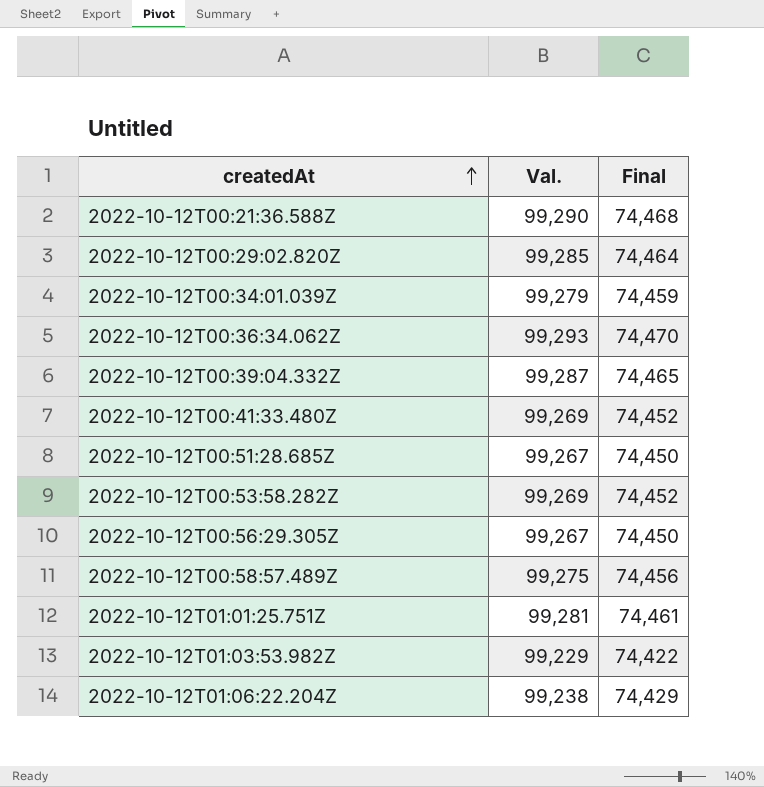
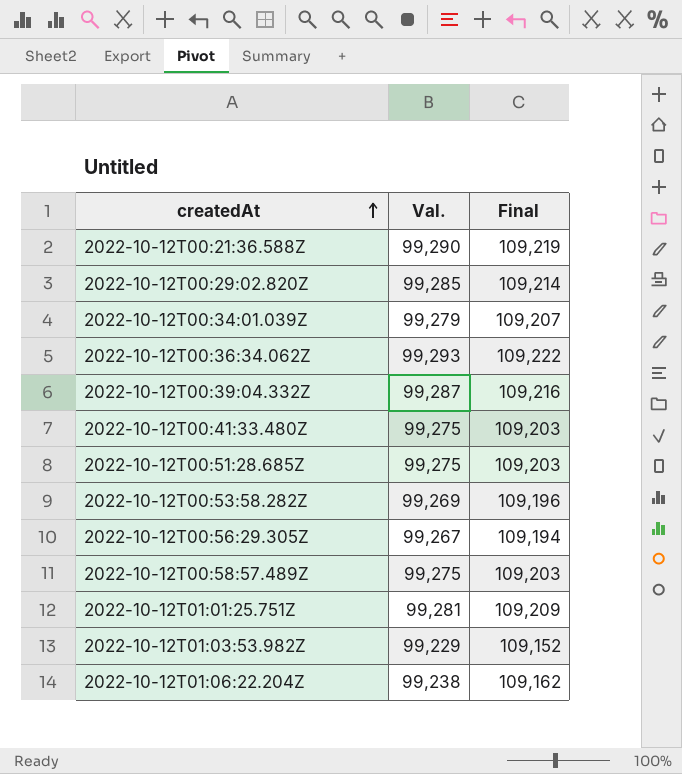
column Final | formula: [Val.] * 0.75 -> [Val.] * 1.1
2022-10-12T00:41:33.480Z | Val.: 99,269 -> 99,275
2022-10-12T00:51:28.685Z | Val.: 99,267 -> 99,275

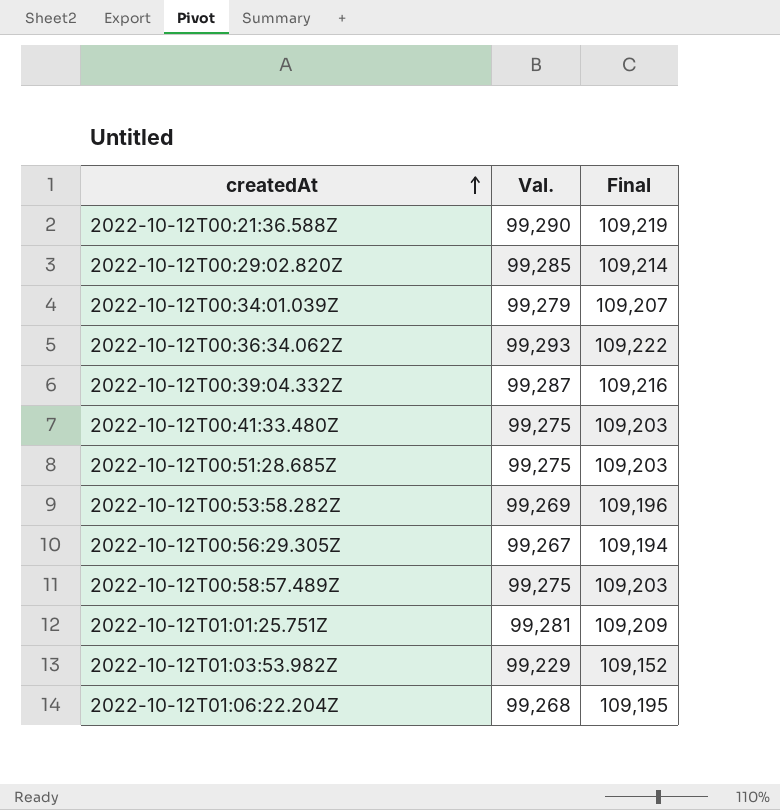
2022-10-12T01:06:22.204Z | Val.: 99,238 -> 99,268
2022-10-12T01:06:22.204Z | Final: 109,162 -> 109,195

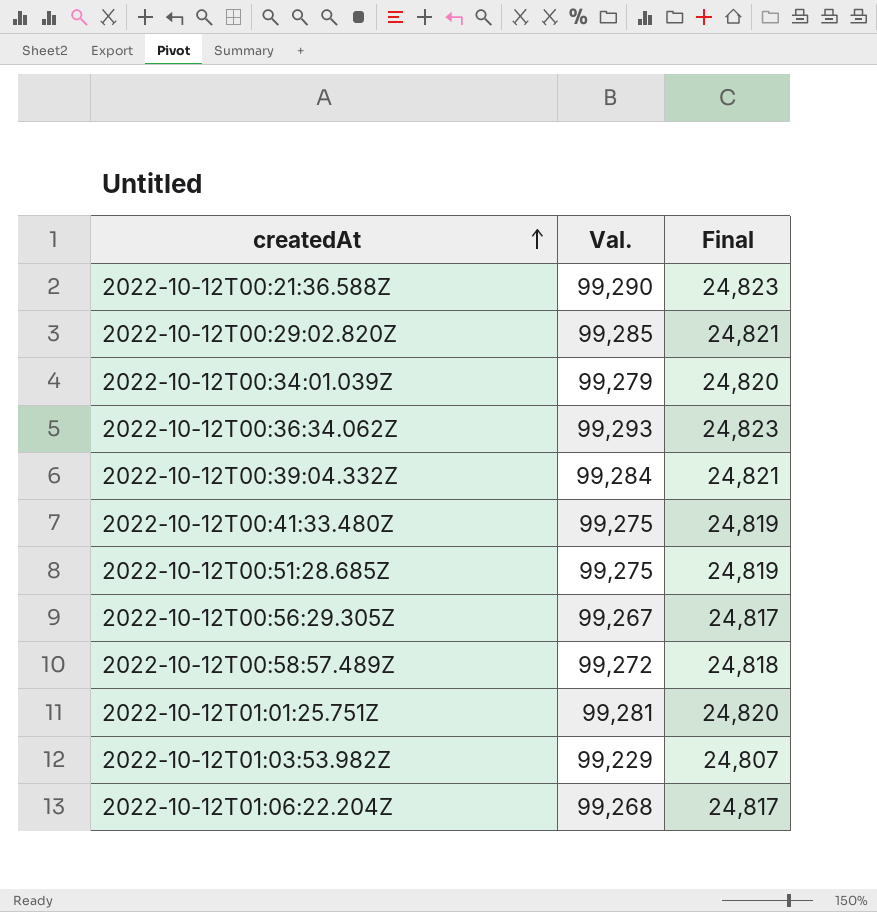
column Final | formula: [Val.] * 1.1 -> [Val.] * 0.25
row 2022-10-12T00:53:58.282Z: 99,269 | 109,196 -> none
2022-10-12T00:39:04.332Z | Val.: 99,287 -> 99,284
2022-10-12T00:58:57.489Z | Val.: 99,275 -> 99,272

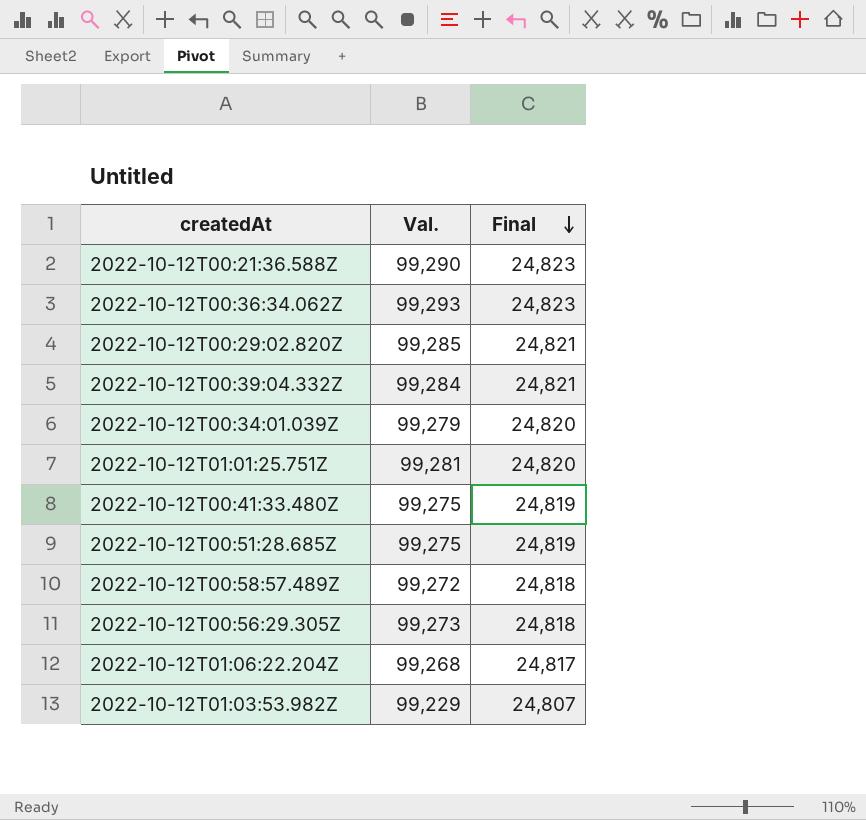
row order: createdAt ascending -> Final descending
2022-10-12T00:56:29.305Z | Val.: 99,267 -> 99,273
2022-10-12T00:56:29.305Z | Final: 24,817 -> 24,818

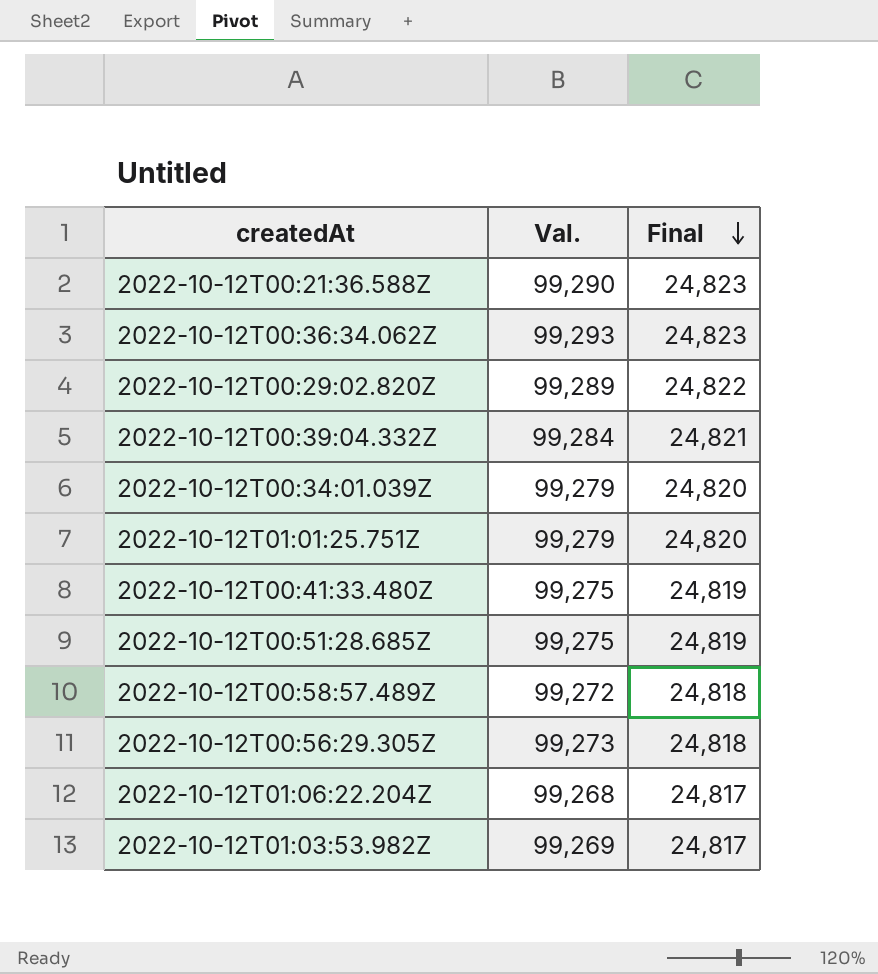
2022-10-12T00:29:02.820Z | Val.: 99,285 -> 99,289
2022-10-12T00:29:02.820Z | Final: 24,821 -> 24,822
2022-10-12T01:01:25.751Z | Val.: 99,281 -> 99,279
2022-10-12T01:03:53.982Z | Val.: 99,229 -> 99,269
2022-10-12T01:03:53.982Z | Final: 24,807 -> 24,817

